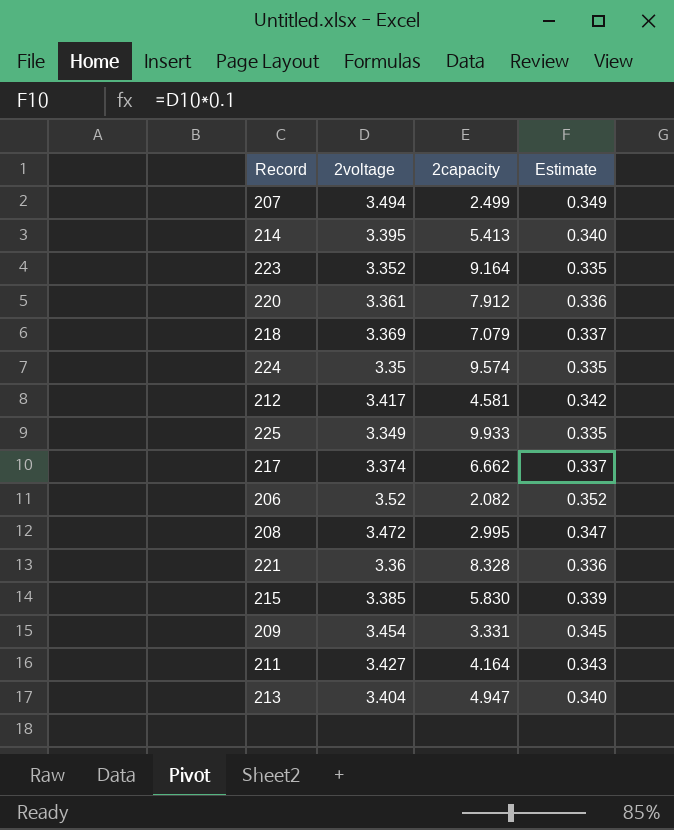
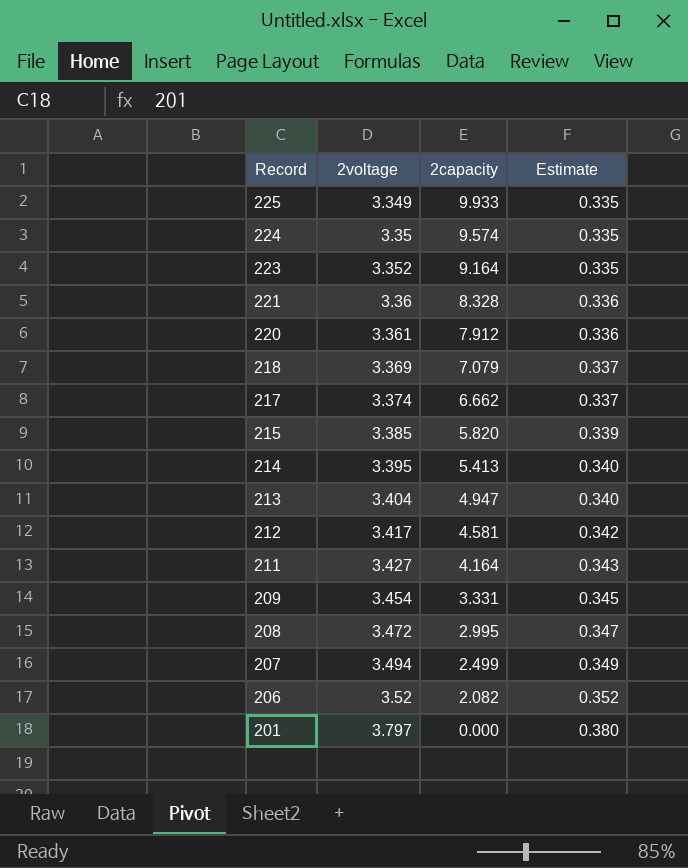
row order: none -> Record descending
215 | 2capacity: 5.830 -> 5.820
row 201: none -> 3.797 | 0.000 | 0.380

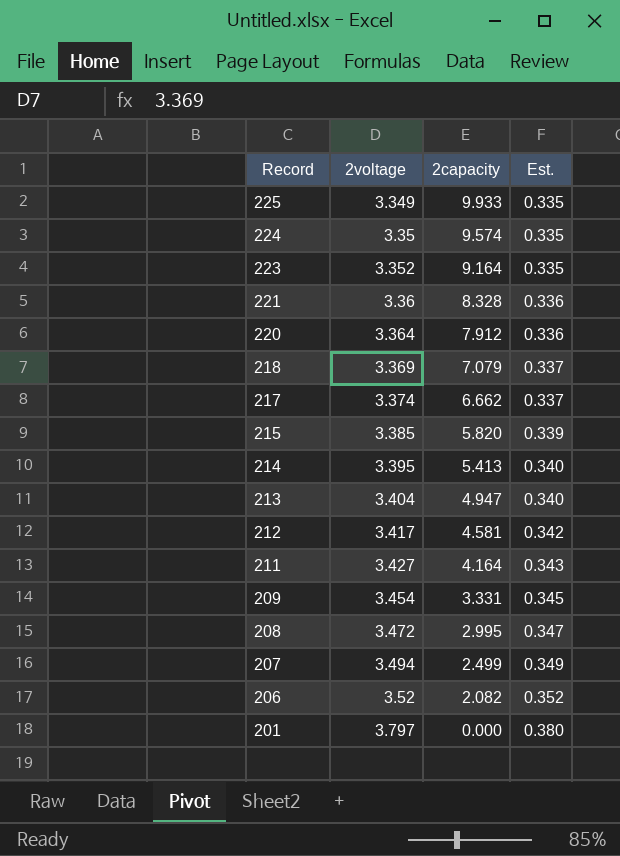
column name: Estimate -> Est.
220 | 2voltage: 3.361 -> 3.364

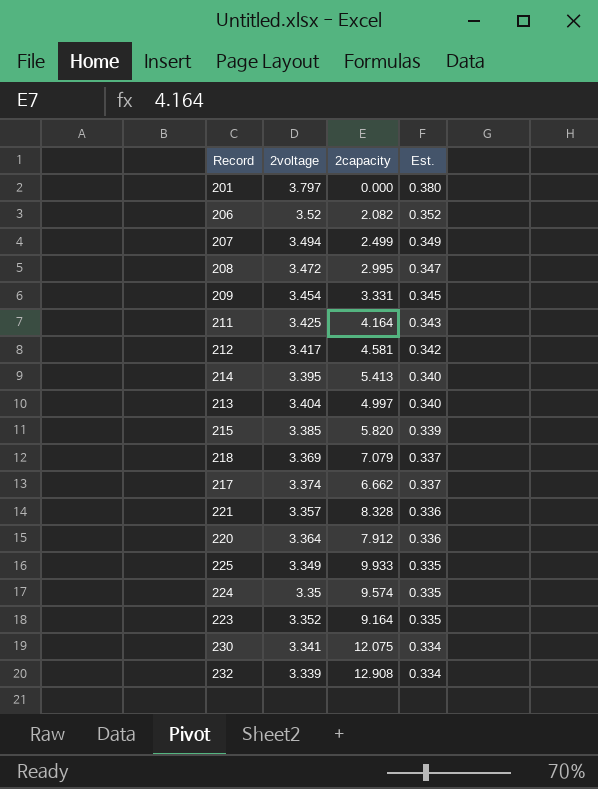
row order: Record descending -> Est. descending
211 | 2voltage: 3.427 -> 3.425
213 | 2capacity: 4.947 -> 4.997
221 | 2voltage: 3.36 -> 3.357
row 230: none -> 3.341 | 12.075 | 0.334
row 232: none -> 3.339 | 12.908 | 0.334

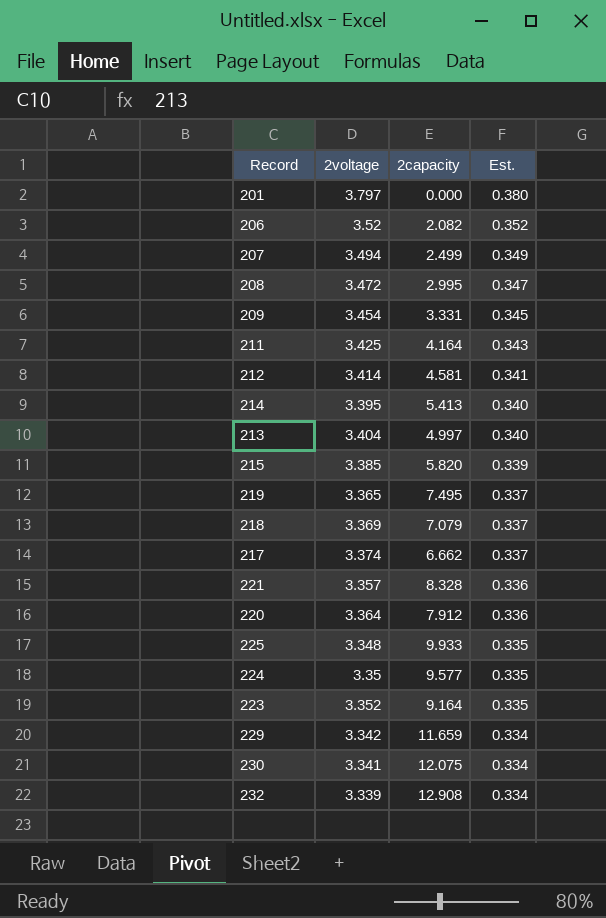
212 | 2voltage: 3.417 -> 3.414
212 | Est.: 0.342 -> 0.341
row 219: none -> 3.365 | 7.495 | 0.337
225 | 2voltage: 3.349 -> 3.348
224 | 2capacity: 9.574 -> 9.577
row 229: none -> 3.342 | 11.659 | 0.334

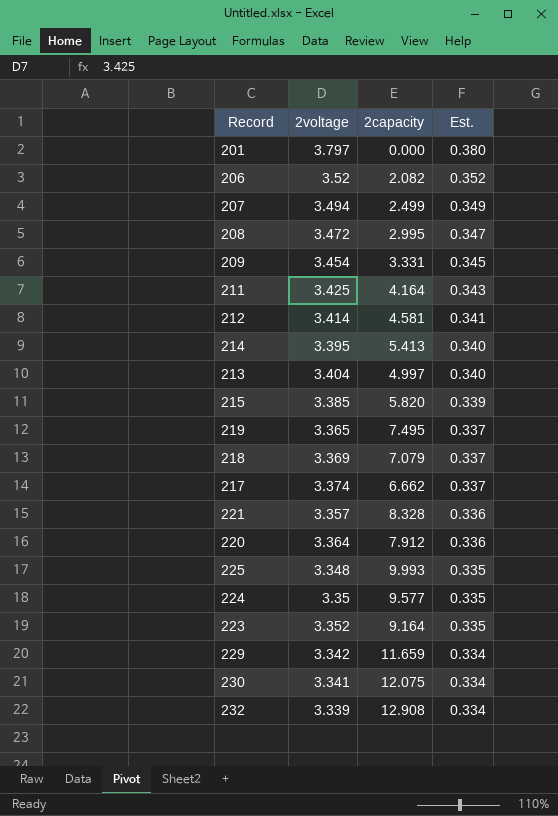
225 | 2capacity: 9.933 -> 9.993

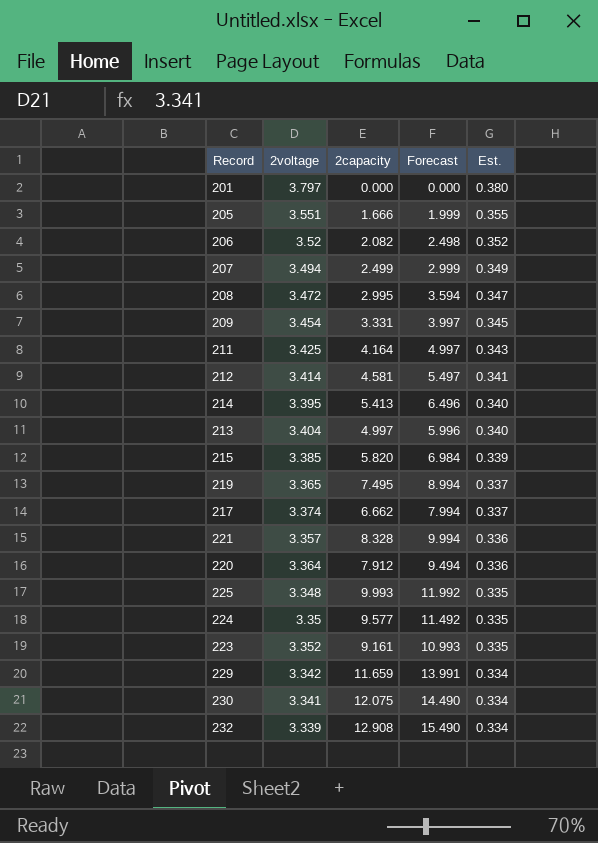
column Forecast | formula: none -> [2capacity] * 1.2
row 218: 3.369 | 7.079 | 0.337 -> none
row 205: none -> 3.551 | 1.666 | 1.999 | 0.355
223 | 2capacity: 9.164 -> 9.161

